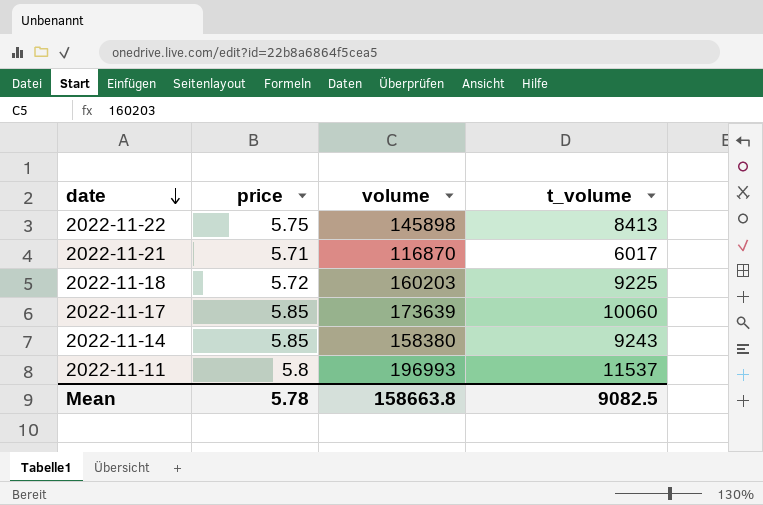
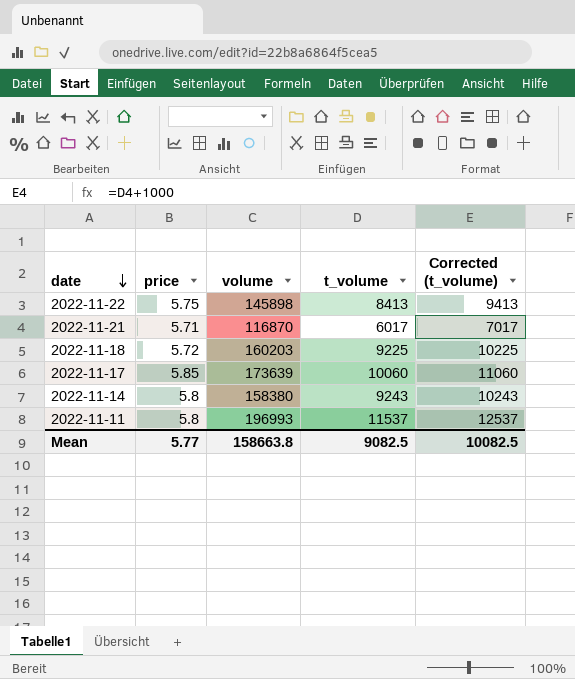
column Corrected (t_volume) | formula: none -> [t_volume] + 1000
2022-11-14 | price: 5.85 -> 5.8
Mean | price: 5.78 -> 5.77

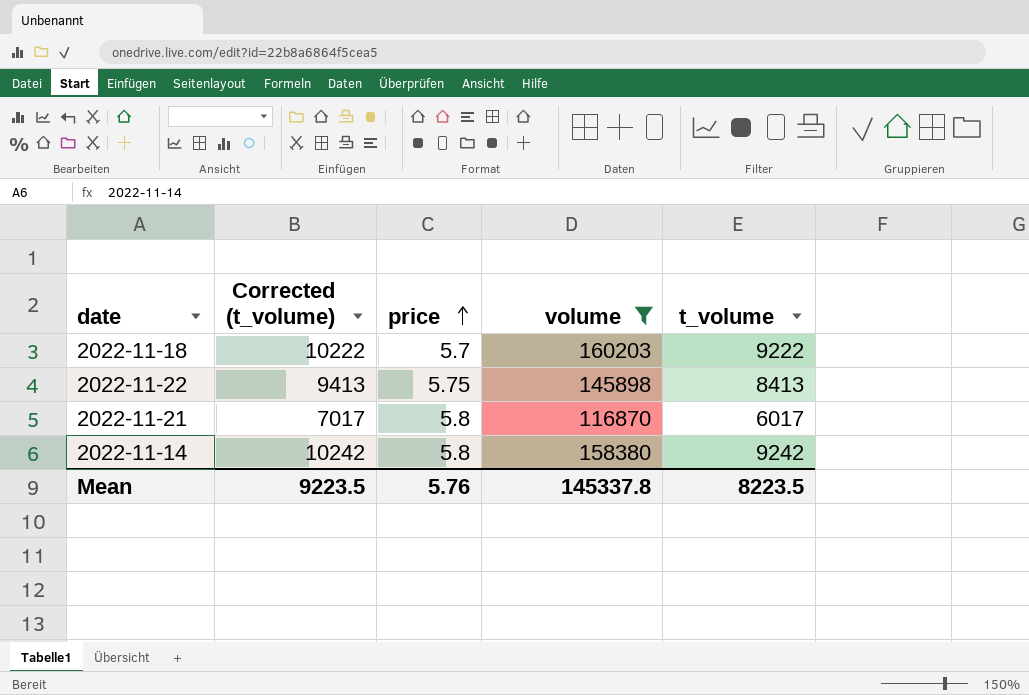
filter: none -> volume <= 160203
row order: date descending -> price ascending
column Corrected (t_volume) | position: 5 -> 2
2022-11-18 | Corrected (t_volume): 10225 -> 10222
2022-11-18 | price: 5.72 -> 5.7
2022-11-18 | t_volume: 9225 -> 9222
2022-11-21 | price: 5.71 -> 5.8
2022-11-14 | Corrected (t_volume): 10243 -> 10242
2022-11-14 | t_volume: 9243 -> 9242
Mean | Corrected (t_volume): 10082.5 -> 9223.5
Mean | price: 5.77 -> 5.76
Mean | volume: 158663.8 -> 145337.8
Mean | t_volume: 9082.5 -> 8223.5

